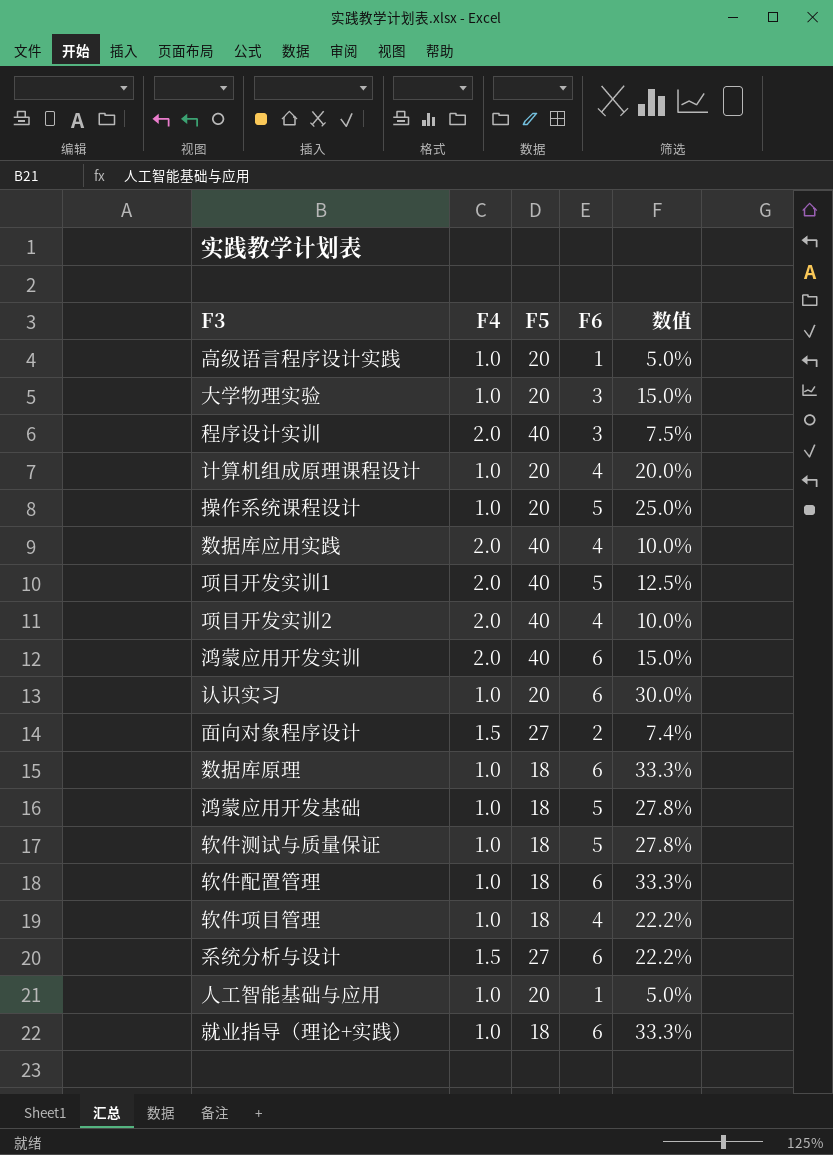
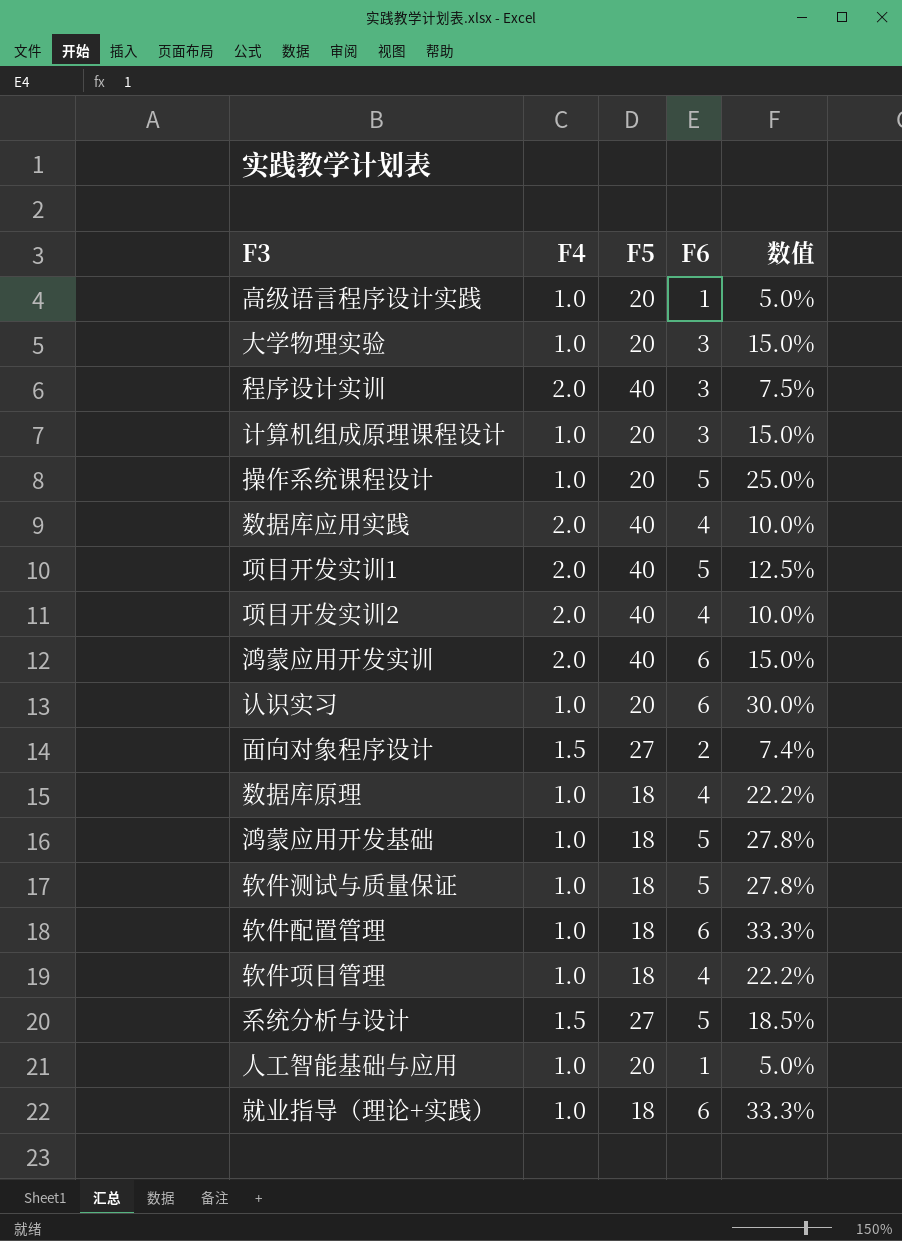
计算机组成原理课程设计 | F6: 4 -> 3
计算机组成原理课程设计 | 数值: 20.0% -> 15.0%
数据库原理 | F6: 6 -> 4
数据库原理 | 数值: 33.3% -> 22.2%
系统分析与设计 | F6: 6 -> 5
系统分析与设计 | 数值: 22.2% -> 18.5%

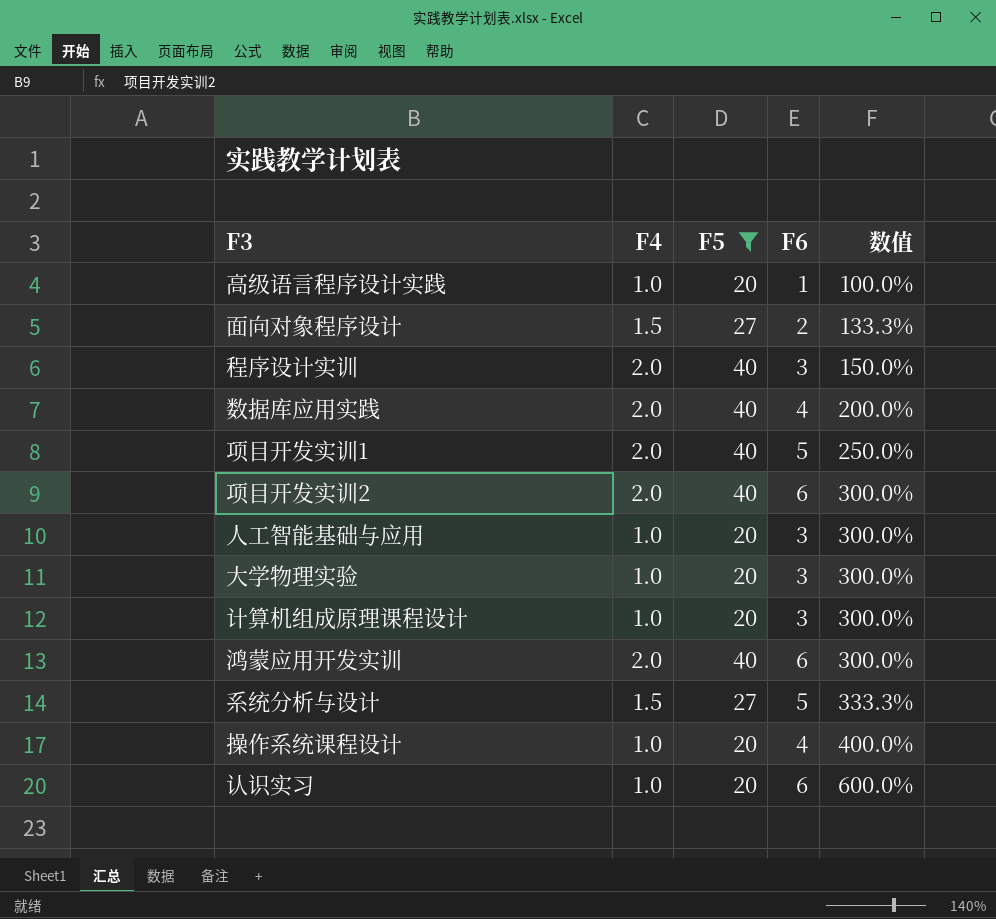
filter: none -> F5 != 18
row order: none -> 数值 ascending
column 数值 | formula: [F6] / [F5] -> [F6] / [F4]
项目开发实训2 | F6: 4 -> 6
人工智能基础与应用 | F6: 1 -> 3
操作系统课程设计 | F6: 5 -> 4

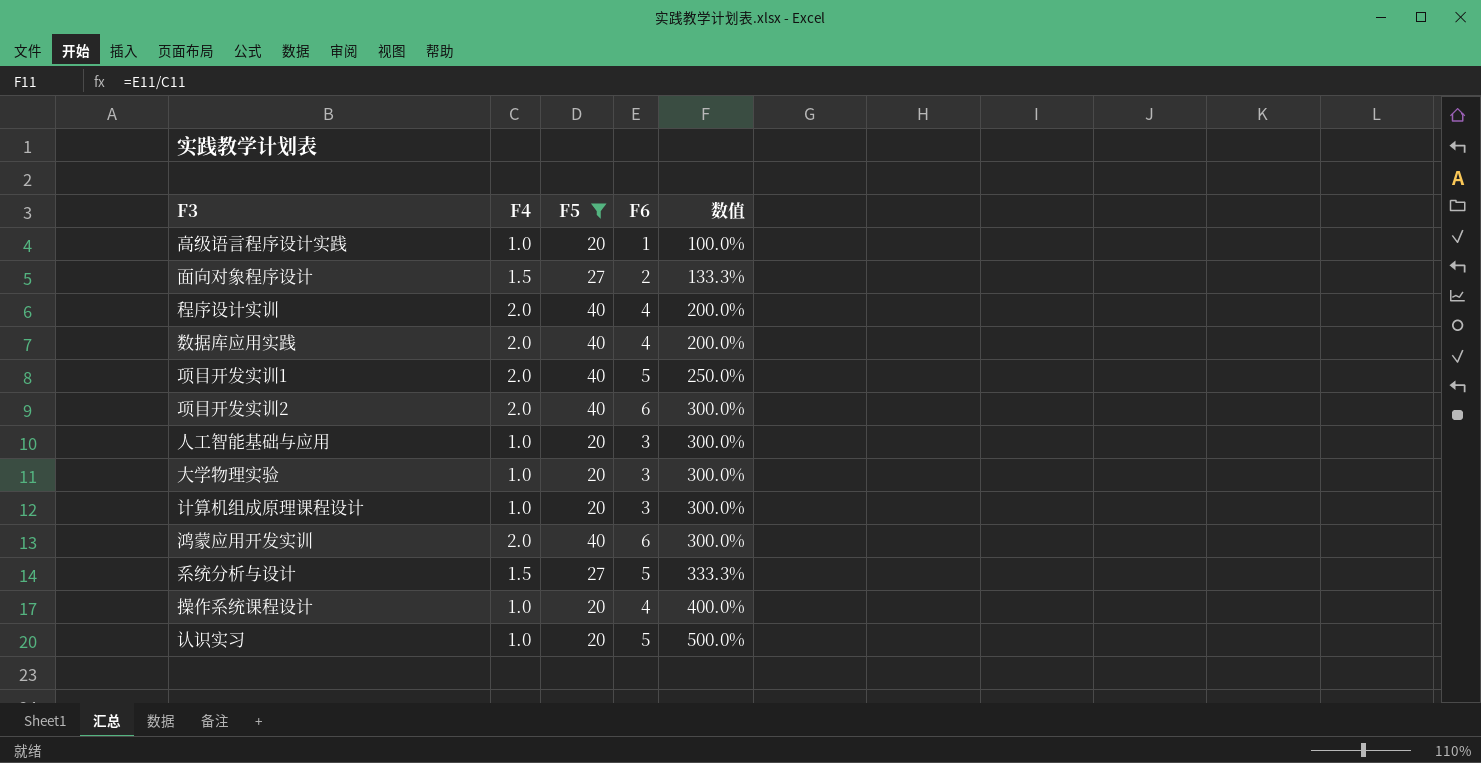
程序设计实训 | F6: 3 -> 4
程序设计实训 | 数值: 150.0% -> 200.0%
认识实习 | F6: 6 -> 5
认识实习 | 数值: 600.0% -> 500.0%

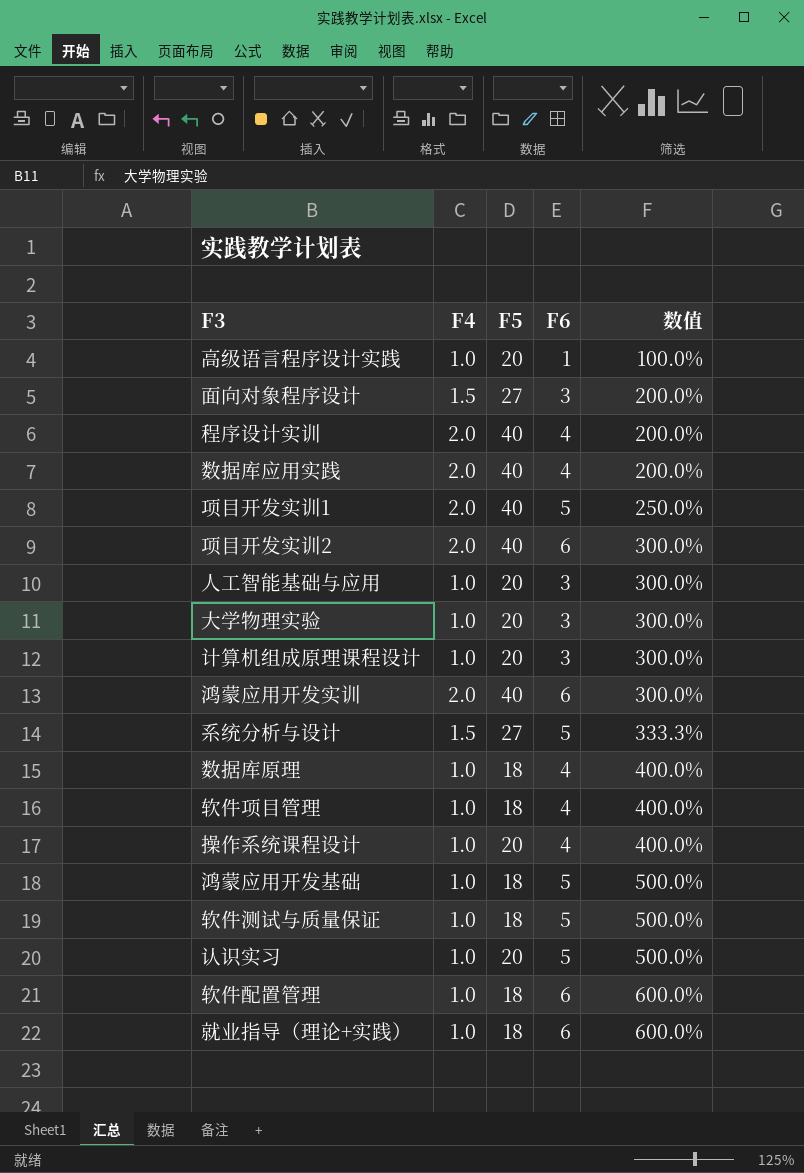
filter: F5 != 18 -> none
面向对象程序设计 | F6: 2 -> 3
面向对象程序设计 | 数值: 133.3% -> 200.0%

